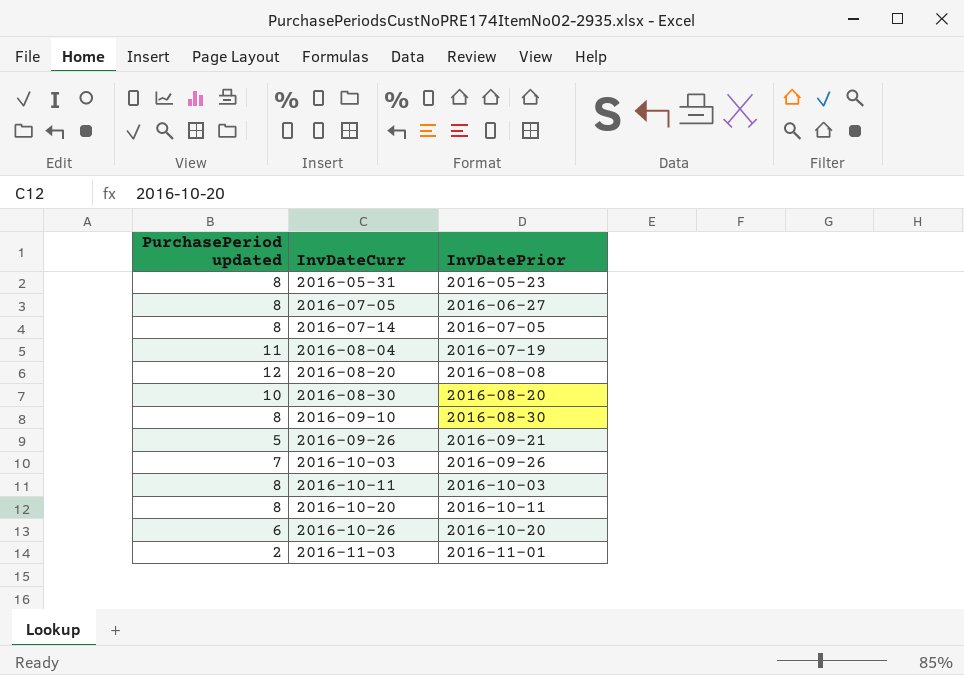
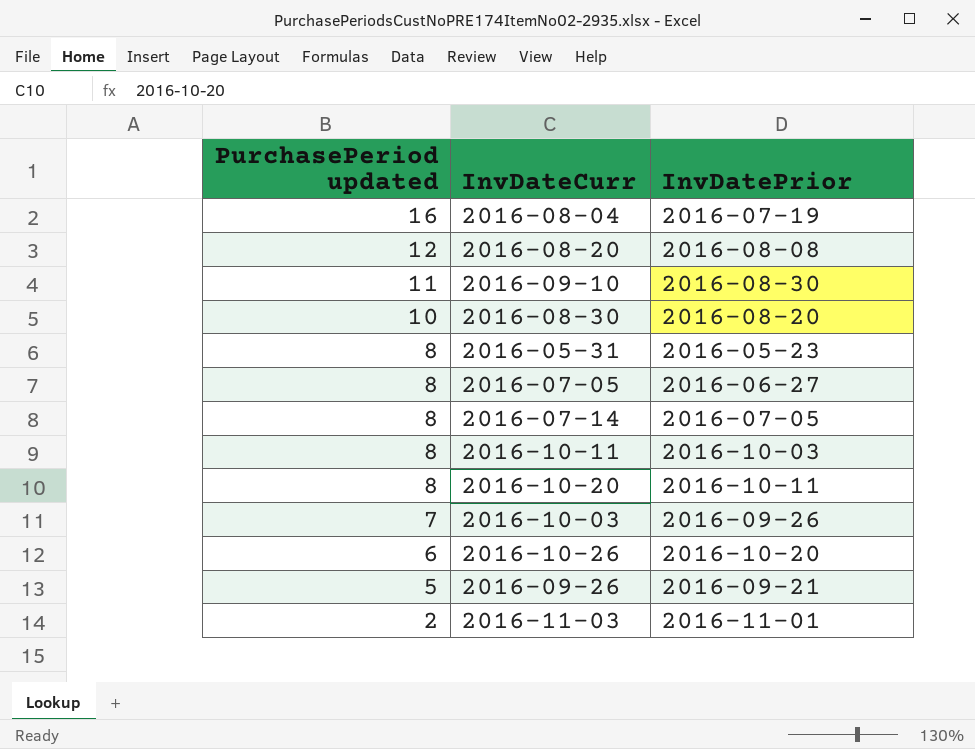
row order: InvDateCurr ascending -> PurchasePeriod updated descending
2016-08-04 | PurchasePeriod updated: 11 -> 16
2016-09-10 | PurchasePeriod updated: 8 -> 11

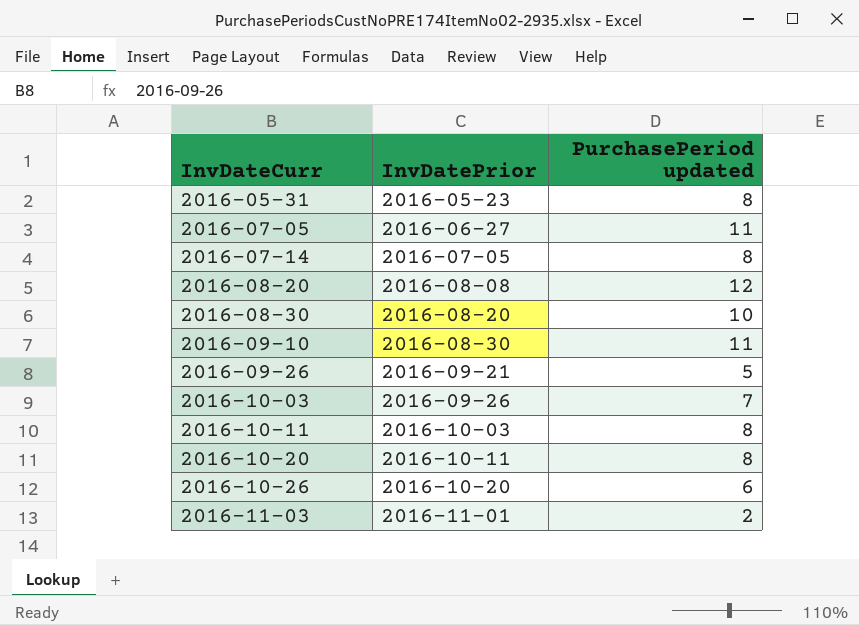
row order: PurchasePeriod updated descending -> InvDateCurr ascending
column PurchasePeriod updated | position: 1 -> 3
row 2016-08-04: 16 | 2016-07-19 -> none
2016-07-05 | PurchasePeriod updated: 8 -> 11

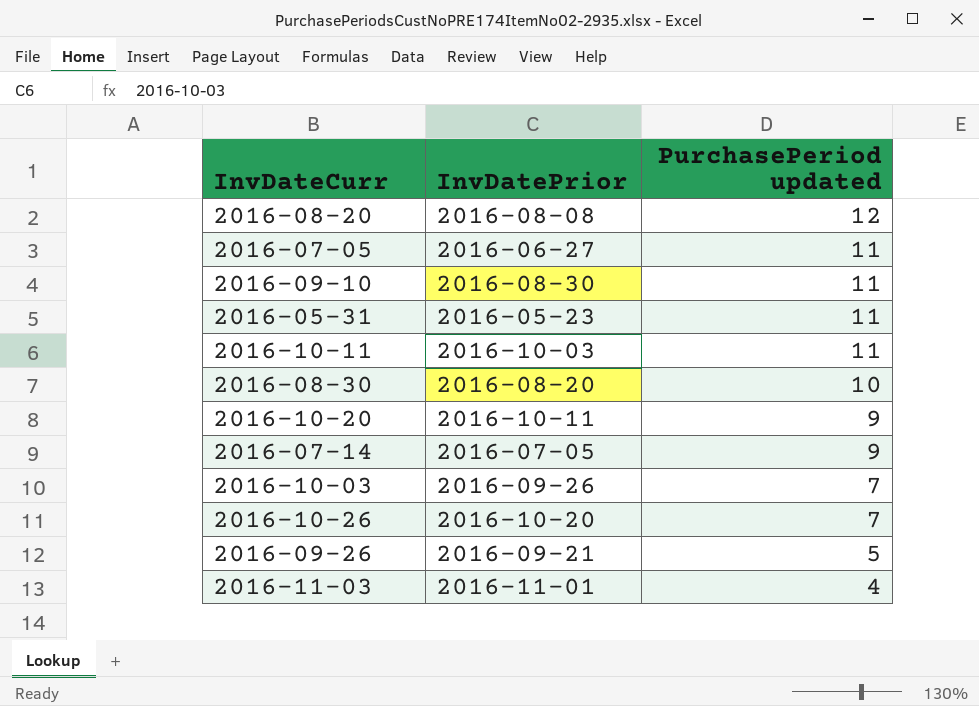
row order: InvDateCurr ascending -> PurchasePeriod updated descending
2016-05-31 | PurchasePeriod updated: 8 -> 11
2016-10-11 | PurchasePeriod updated: 8 -> 11
2016-10-20 | PurchasePeriod updated: 8 -> 9
2016-07-14 | PurchasePeriod updated: 8 -> 9
2016-10-26 | PurchasePeriod updated: 6 -> 7
2016-11-03 | PurchasePeriod updated: 2 -> 4

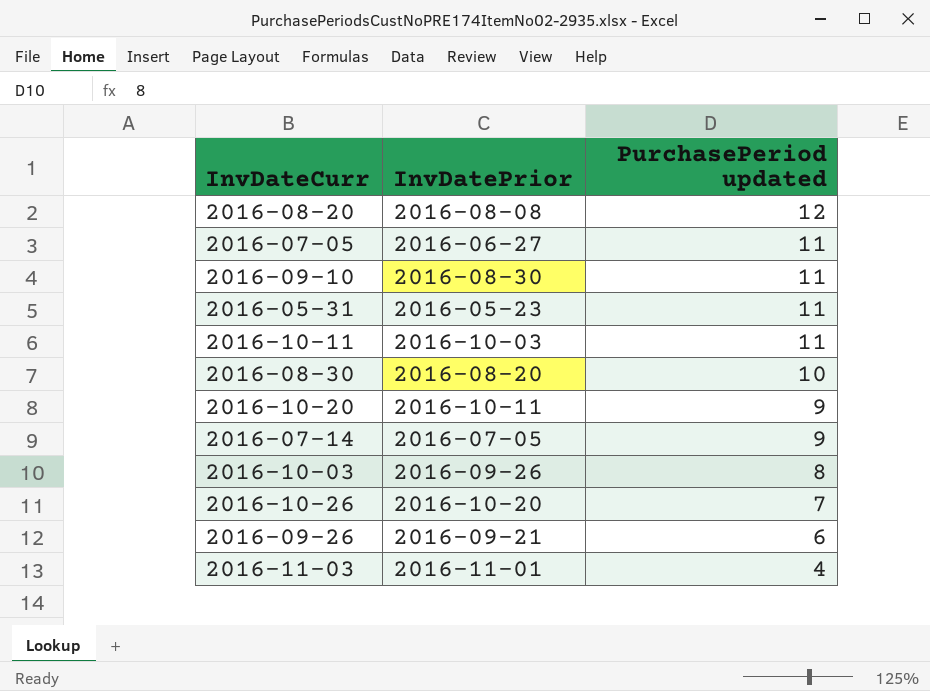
2016-10-03 | PurchasePeriod updated: 7 -> 8
2016-09-26 | PurchasePeriod updated: 5 -> 6

